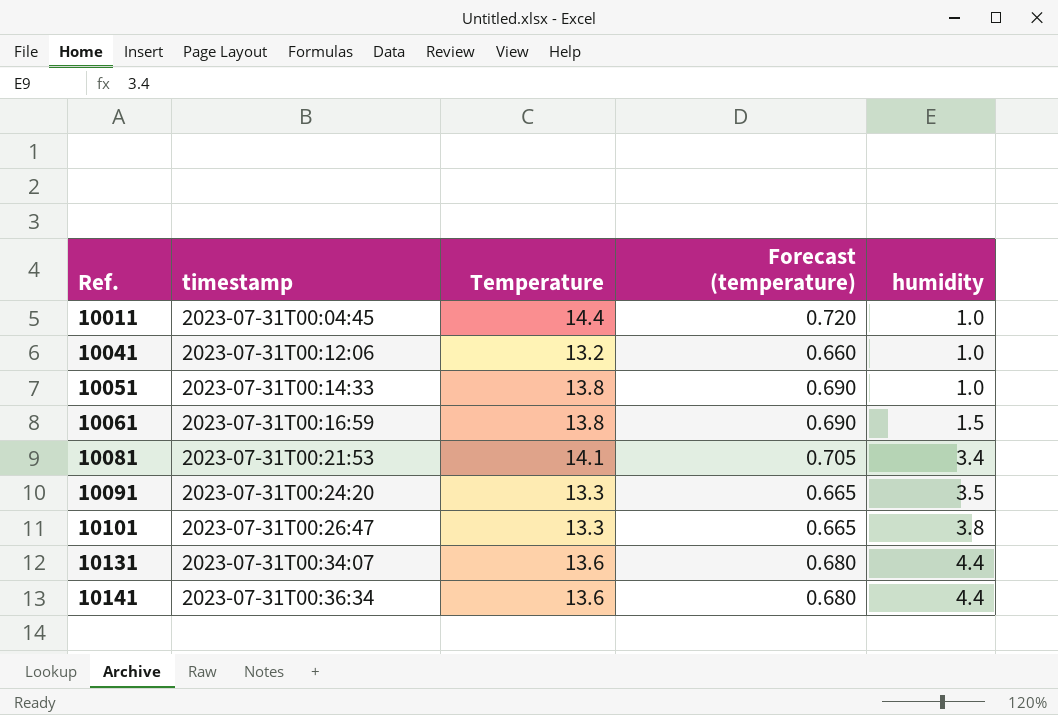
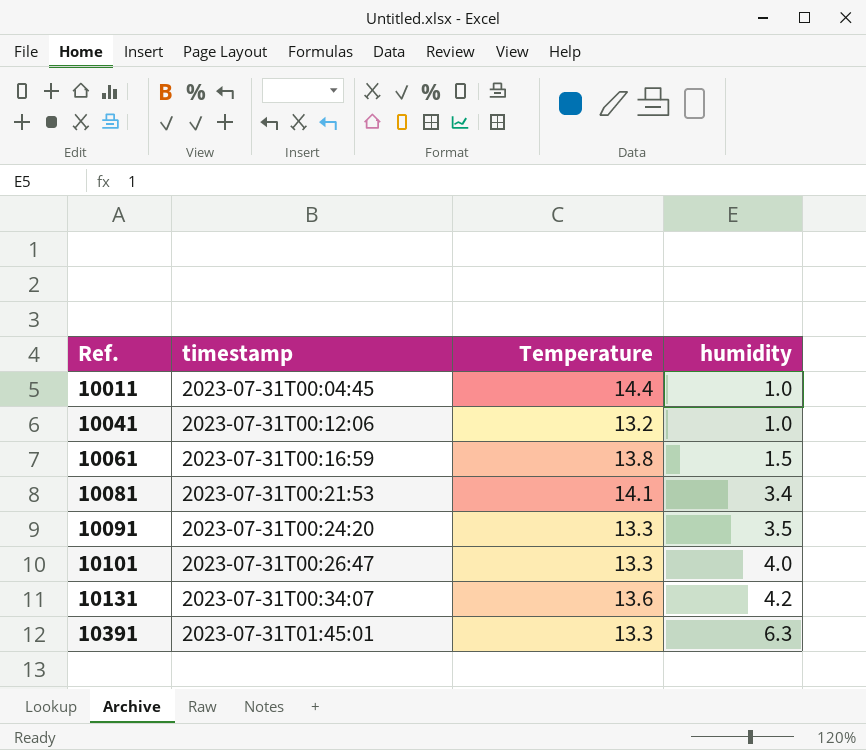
column Forecast (temperature) | formula: [Temperature] * 0.05 -> none
row 10051: 2023-07-31T00:14:33 | 13.8 | 0.690 | 1.0 -> none
row 10141: 2023-07-31T00:36:34 | 13.6 | 0.680 | 4.4 -> none
10101 | humidity: 3.8 -> 4.0
10131 | humidity: 4.4 -> 4.2
row 10391: none -> 2023-07-31T01:45:01 | 13.3 | 6.3

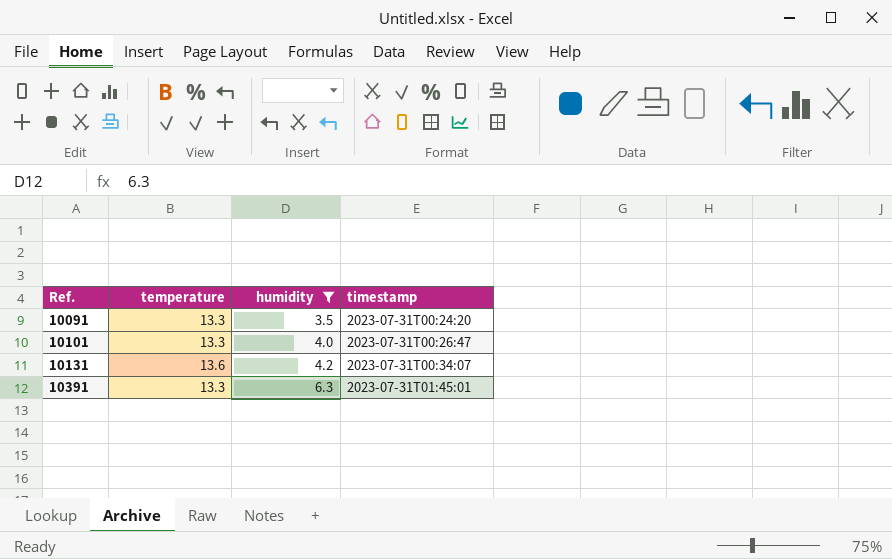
filter: none -> humidity >= 3.5
column name: Temperature -> temperature
column timestamp | position: 2 -> 4

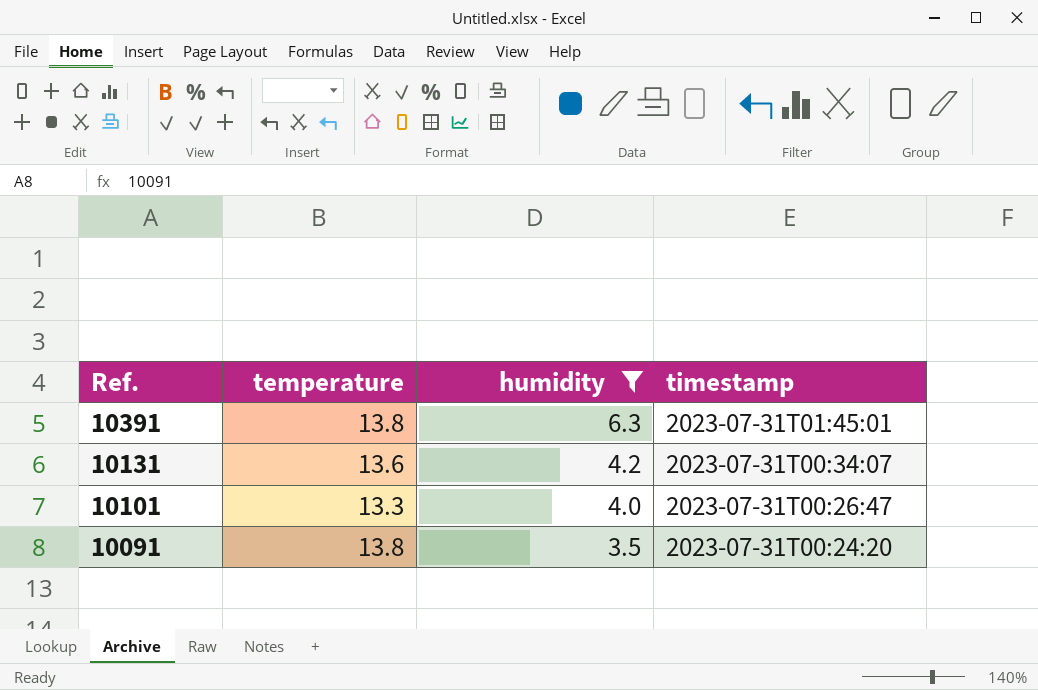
row order: Ref. ascending -> Ref. descending
10391 | temperature: 13.3 -> 13.8
10091 | temperature: 13.3 -> 13.8

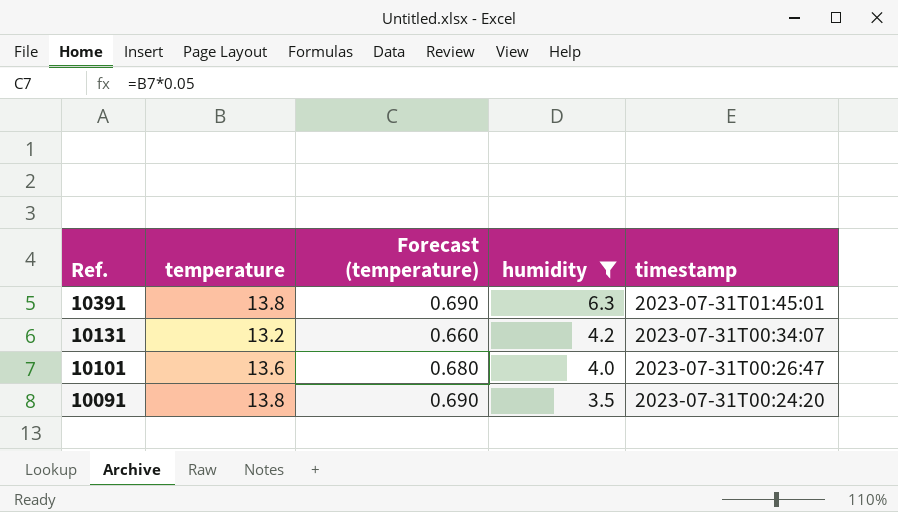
column Forecast (temperature) | formula: none -> [temperature] * 0.05
10131 | temperature: 13.6 -> 13.2
10101 | temperature: 13.3 -> 13.6

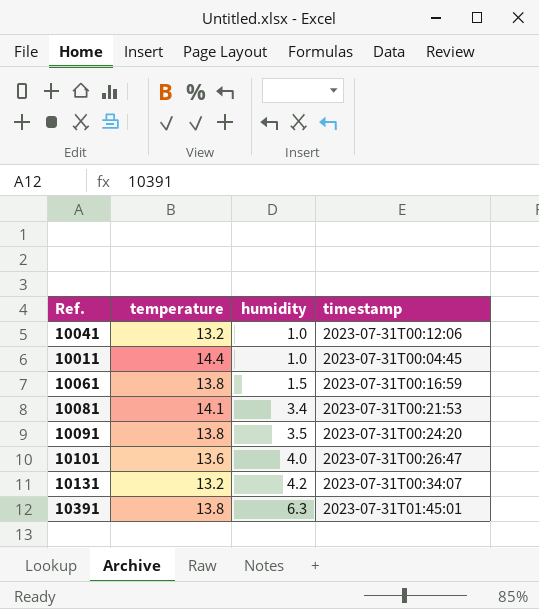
filter: humidity >= 3.5 -> none
row order: Ref. descending -> humidity ascending
column Forecast (temperature) | formula: [temperature] * 0.05 -> none

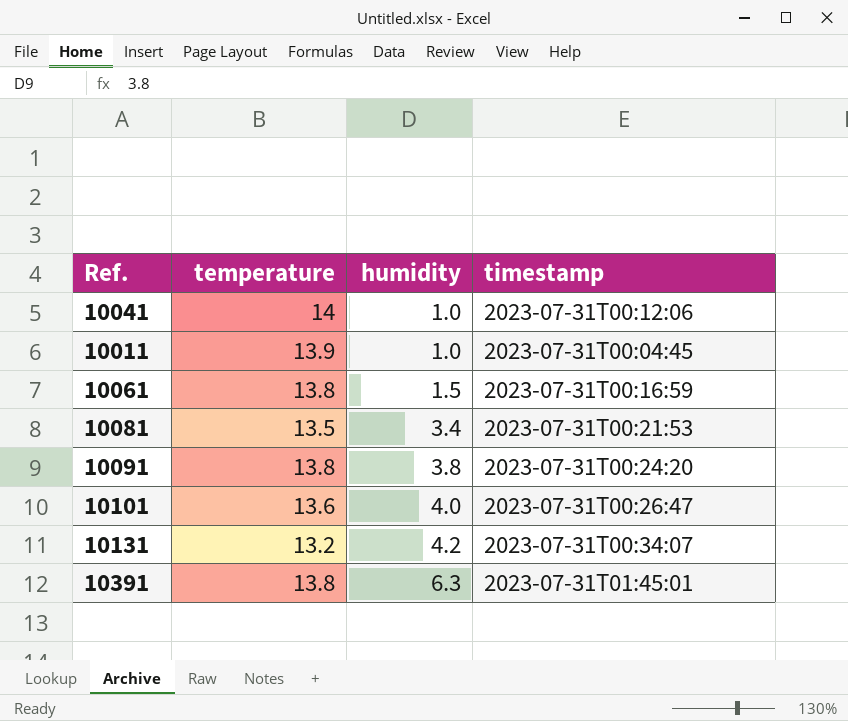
10041 | temperature: 13.2 -> 14
10011 | temperature: 14.4 -> 13.9
10081 | temperature: 14.1 -> 13.5
10091 | humidity: 3.5 -> 3.8

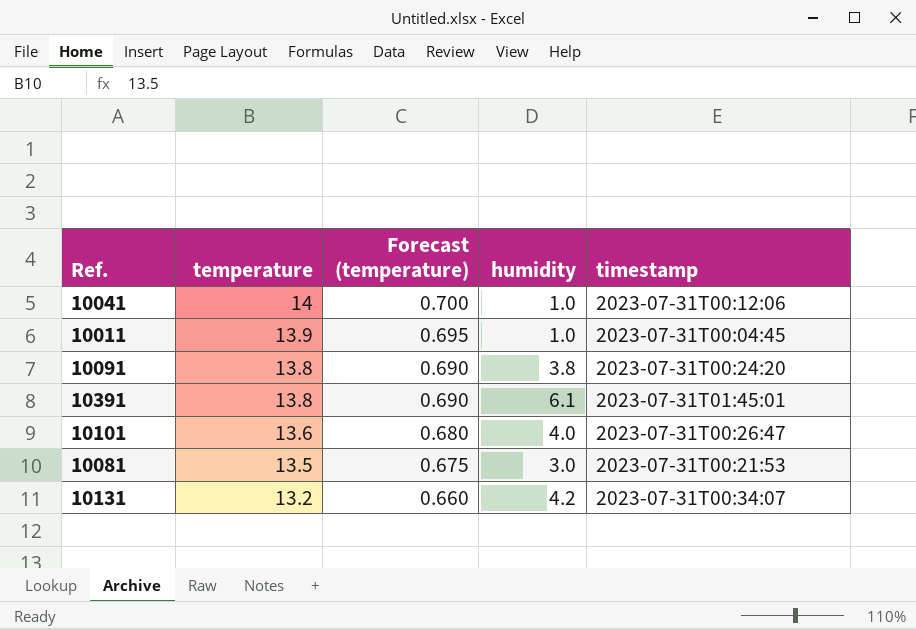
row order: humidity ascending -> temperature descending
column Forecast (temperature) | formula: none -> [temperature] * 0.05
row 10061: 13.8 | 1.5 | 2023-07-31T00:16:59 -> none
10391 | humidity: 6.3 -> 6.1
10081 | humidity: 3.4 -> 3.0

